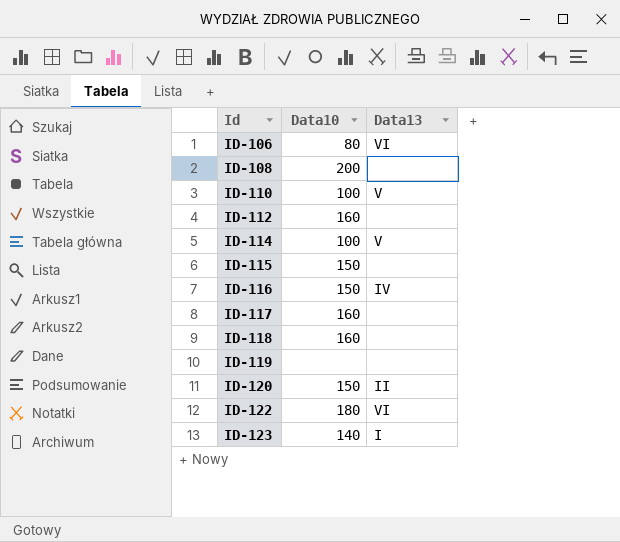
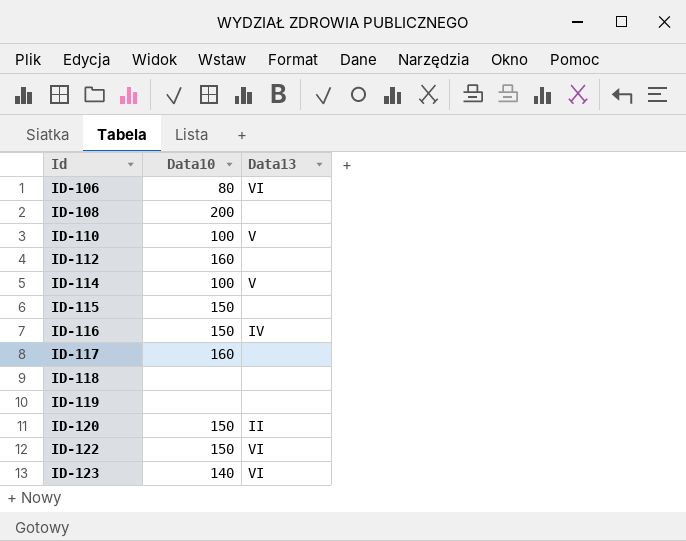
ID-118 | Data10: 160 -> none
ID-122 | Data10: 180 -> 150
ID-123 | Data13: I -> VI

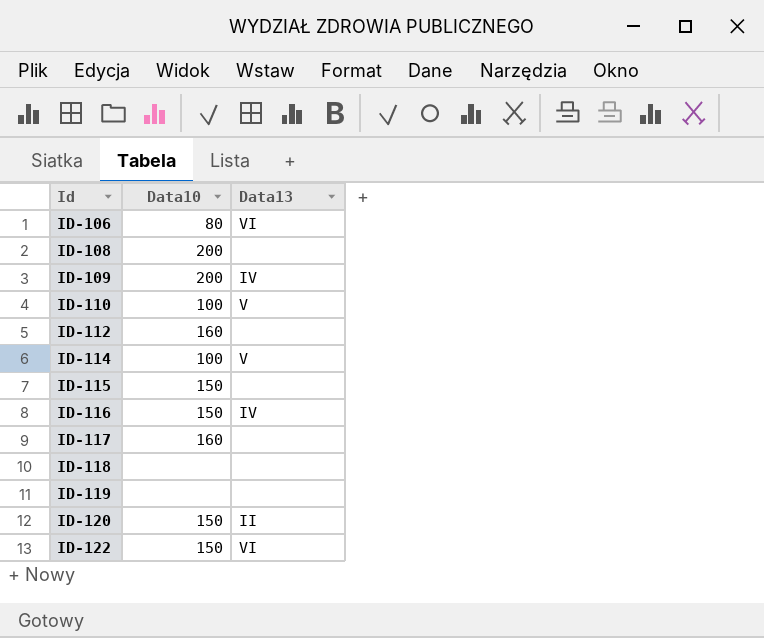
row ID-123: 140 | VI -> none
row ID-109: none -> 200 | IV

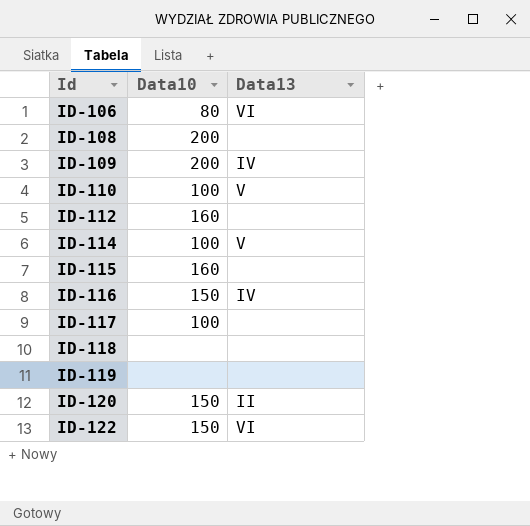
ID-115 | Data10: 150 -> 160
ID-117 | Data10: 160 -> 100

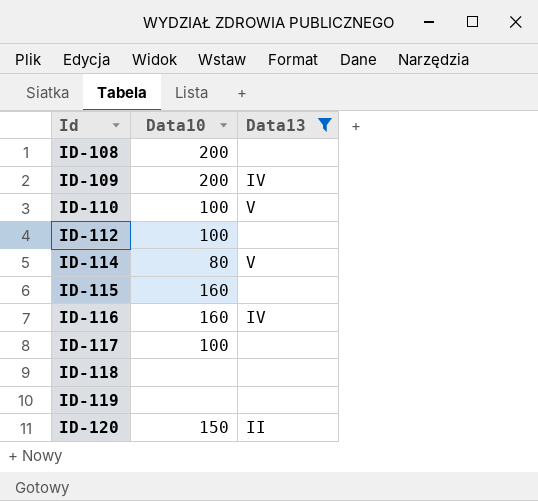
filter: none -> Data13 != VI
ID-112 | Data10: 160 -> 100
ID-114 | Data10: 100 -> 80
ID-116 | Data10: 150 -> 160

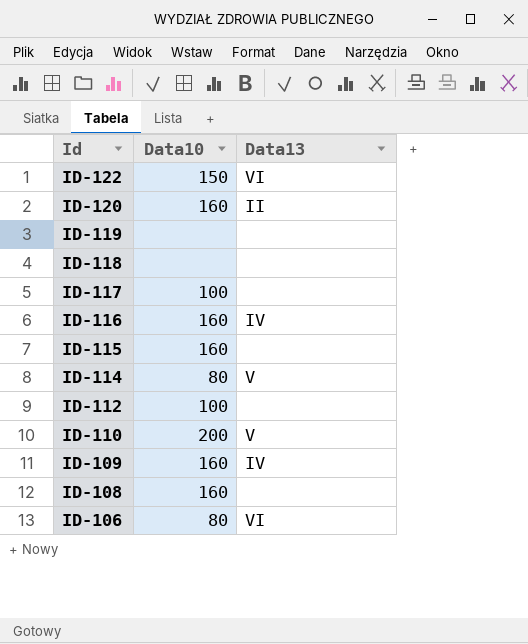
filter: Data13 != VI -> none
row order: Id ascending -> Id descending
ID-120 | Data10: 150 -> 160
ID-110 | Data10: 100 -> 200
ID-109 | Data10: 200 -> 160
ID-108 | Data10: 200 -> 160

